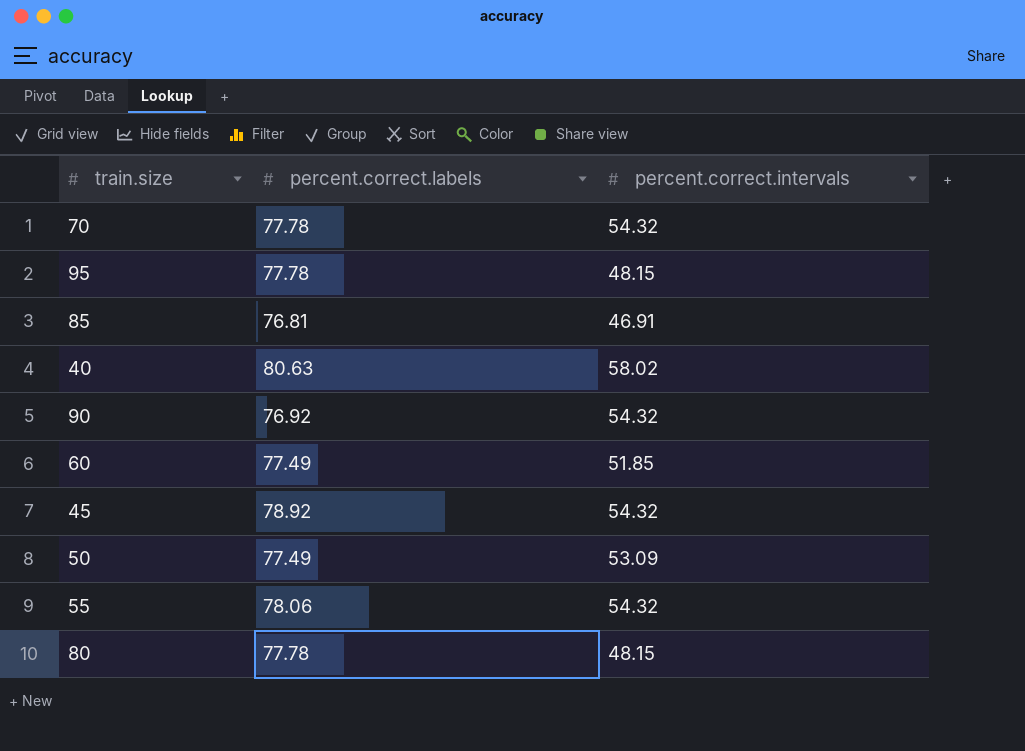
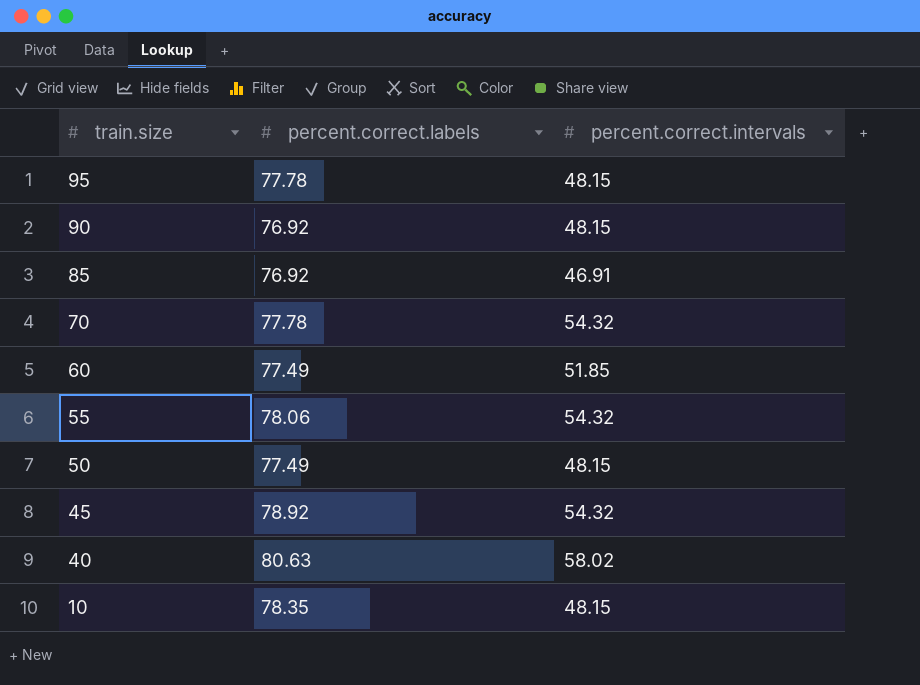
row order: none -> train.size descending
row 80: 77.78 | 48.15 -> none
90 | percent.correct.intervals: 54.32 -> 48.15
85 | percent.correct.labels: 76.81 -> 76.92
50 | percent.correct.intervals: 53.09 -> 48.15
row 10: none -> 78.35 | 48.15

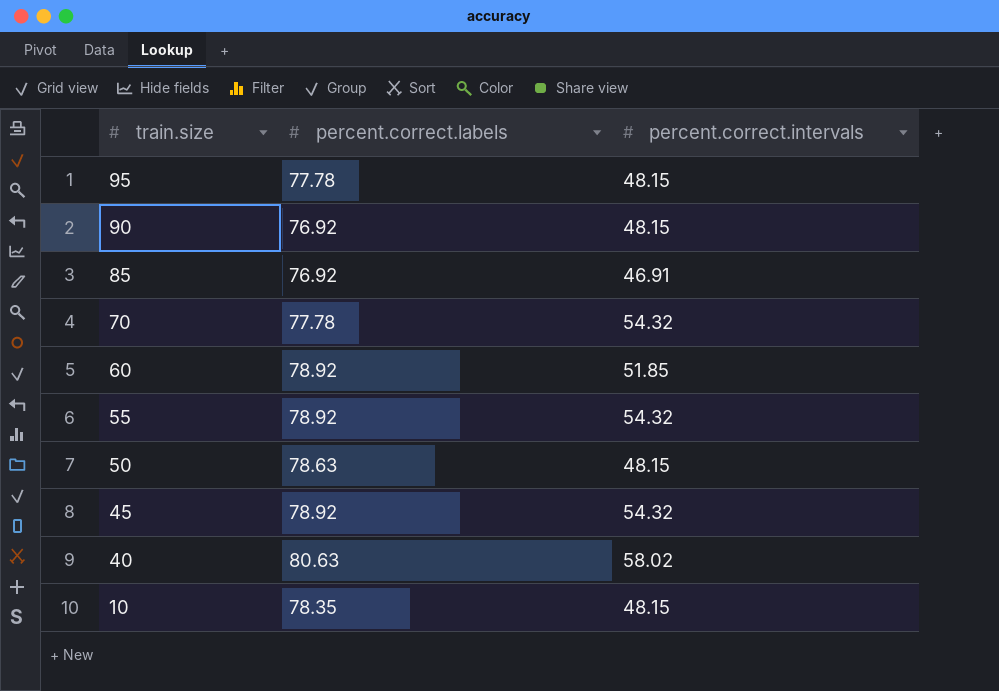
60 | percent.correct.labels: 77.49 -> 78.92
55 | percent.correct.labels: 78.06 -> 78.92
50 | percent.correct.labels: 77.49 -> 78.63

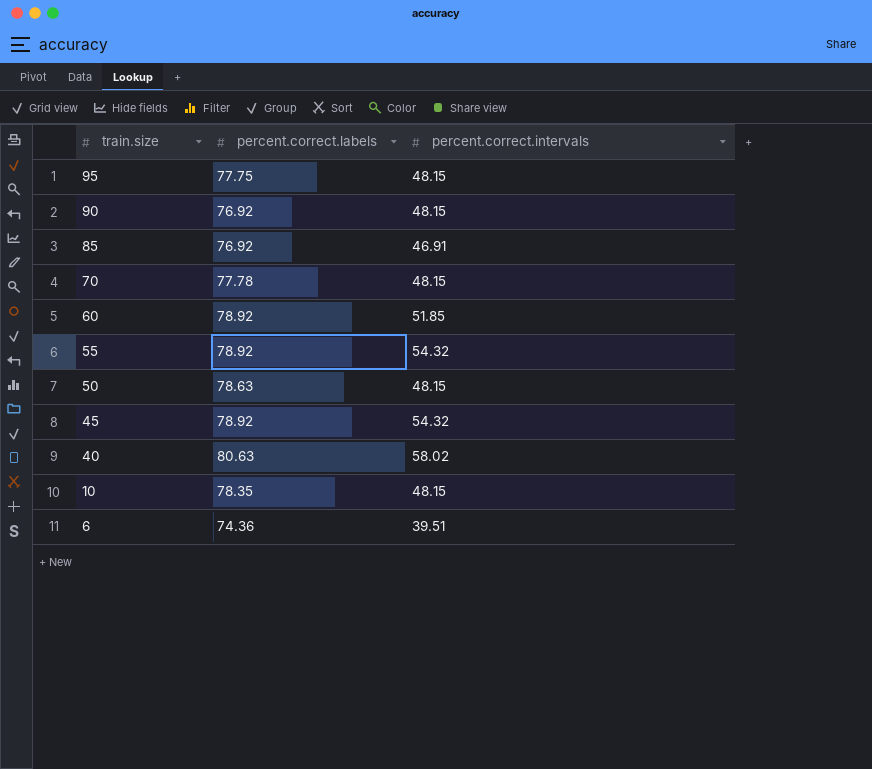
95 | percent.correct.labels: 77.78 -> 77.75
70 | percent.correct.intervals: 54.32 -> 48.15
row 6: none -> 74.36 | 39.51

